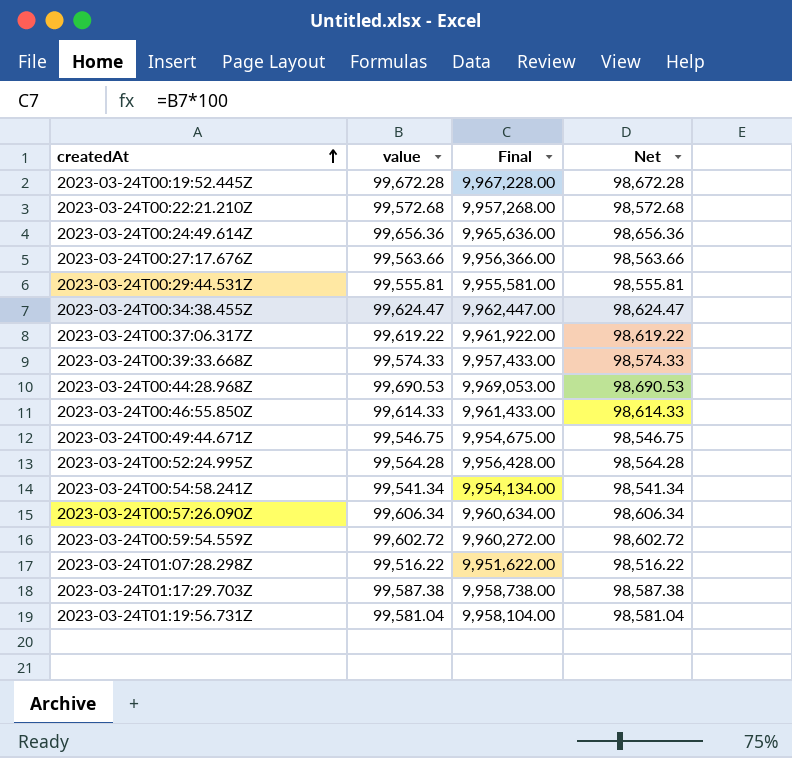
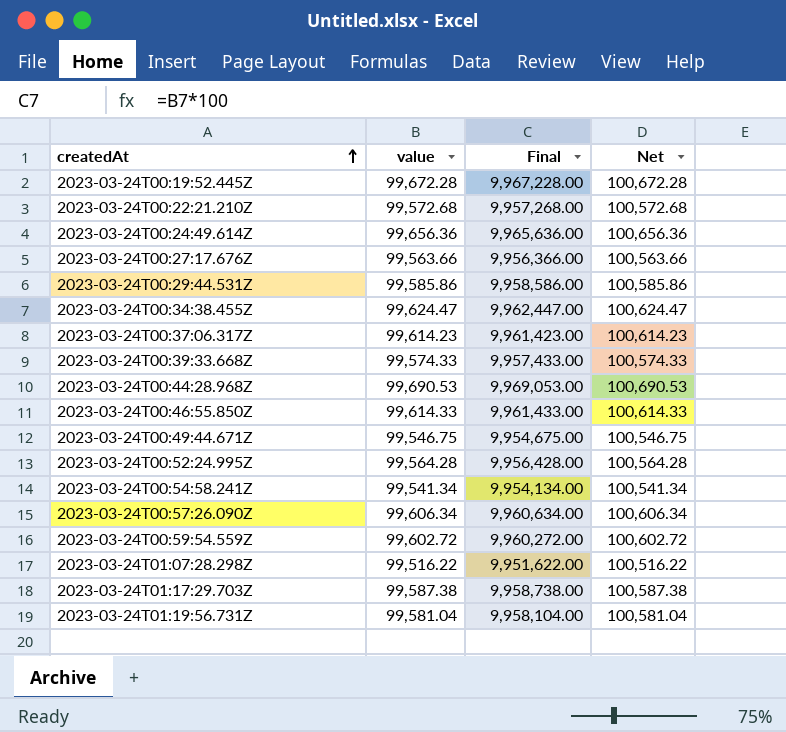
column Net | formula: [value] - 1000 -> [value] + 1000
2023-03-24T00:29:44.531Z | value: 99,555.81 -> 99,585.86
2023-03-24T00:29:44.531Z | Final: 9,955,581.00 -> 9,958,586.00
2023-03-24T00:37:06.317Z | value: 99,619.22 -> 99,614.23
2023-03-24T00:37:06.317Z | Final: 9,961,922.00 -> 9,961,423.00

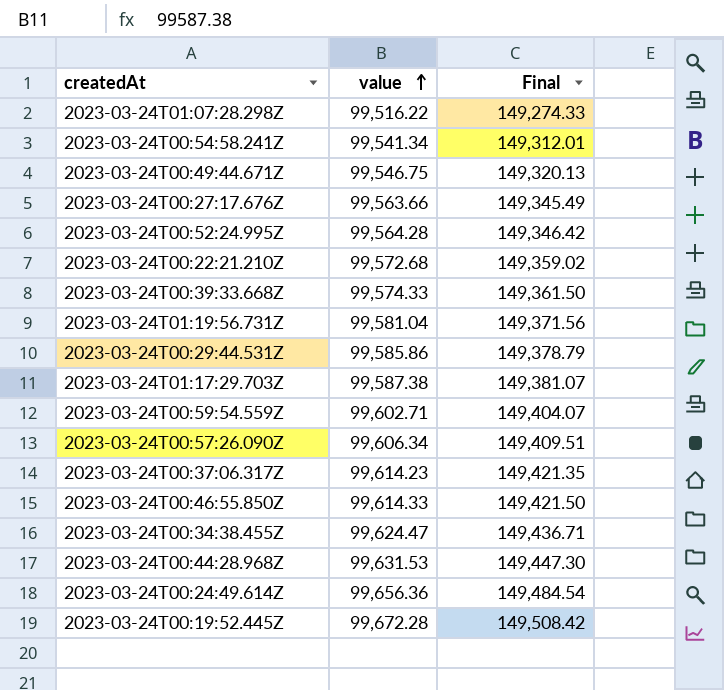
row order: createdAt ascending -> value ascending
column Net | formula: [value] + 1000 -> none
column Final | formula: [value] * 100 -> [value] * 1.5
2023-03-24T00:59:54.559Z | value: 99,602.72 -> 99,602.71
2023-03-24T00:44:28.968Z | value: 99,690.53 -> 99,631.53

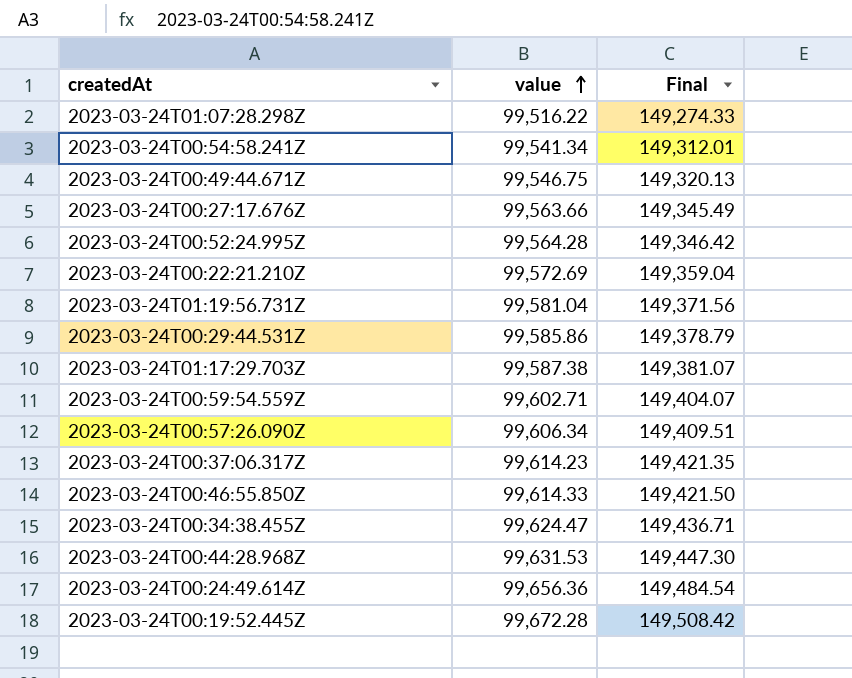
row 2023-03-24T00:39:33.668Z: 99,574.33 | 149,361.50 -> none
2023-03-24T00:22:21.210Z | value: 99,572.68 -> 99,572.69
2023-03-24T00:22:21.210Z | Final: 149,359.02 -> 149,359.04

